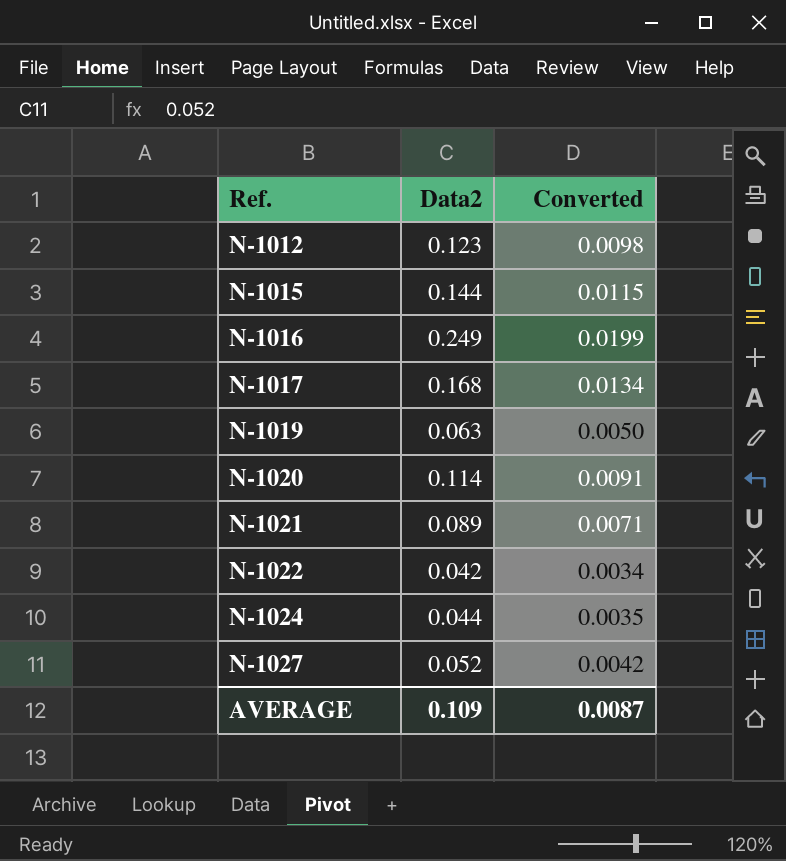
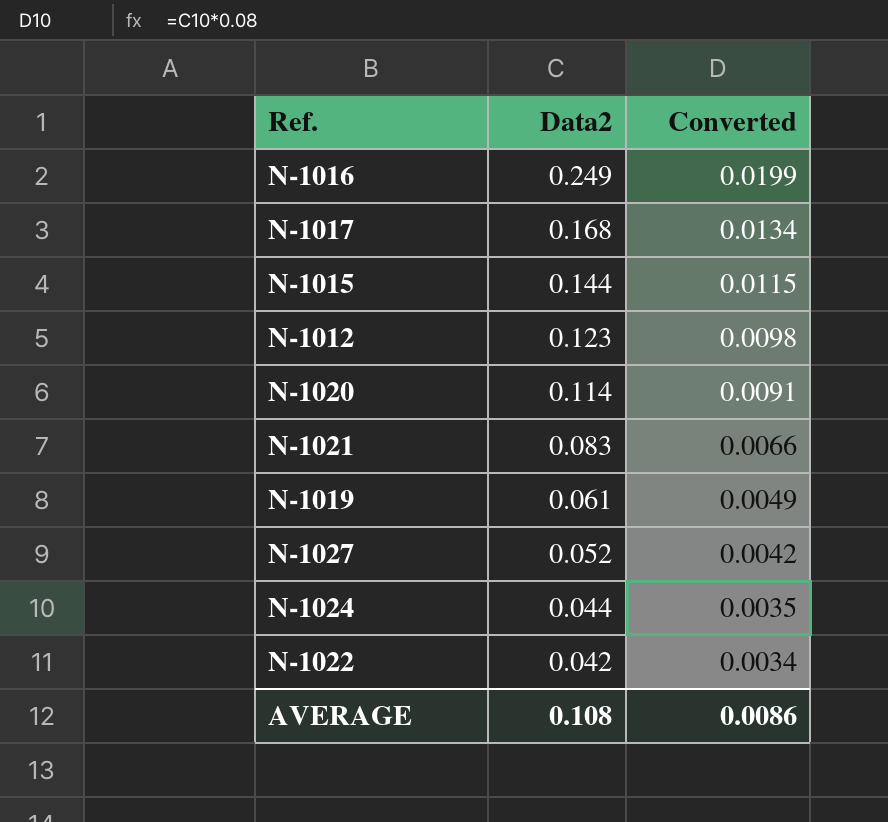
row order: Ref. ascending -> Data2 descending
N-1021 | Data2: 0.089 -> 0.083
N-1021 | Converted: 0.0071 -> 0.0066
N-1019 | Data2: 0.063 -> 0.061
N-1019 | Converted: 0.0050 -> 0.0049
AVERAGE | Data2: 0.109 -> 0.108
AVERAGE | Converted: 0.0087 -> 0.0086

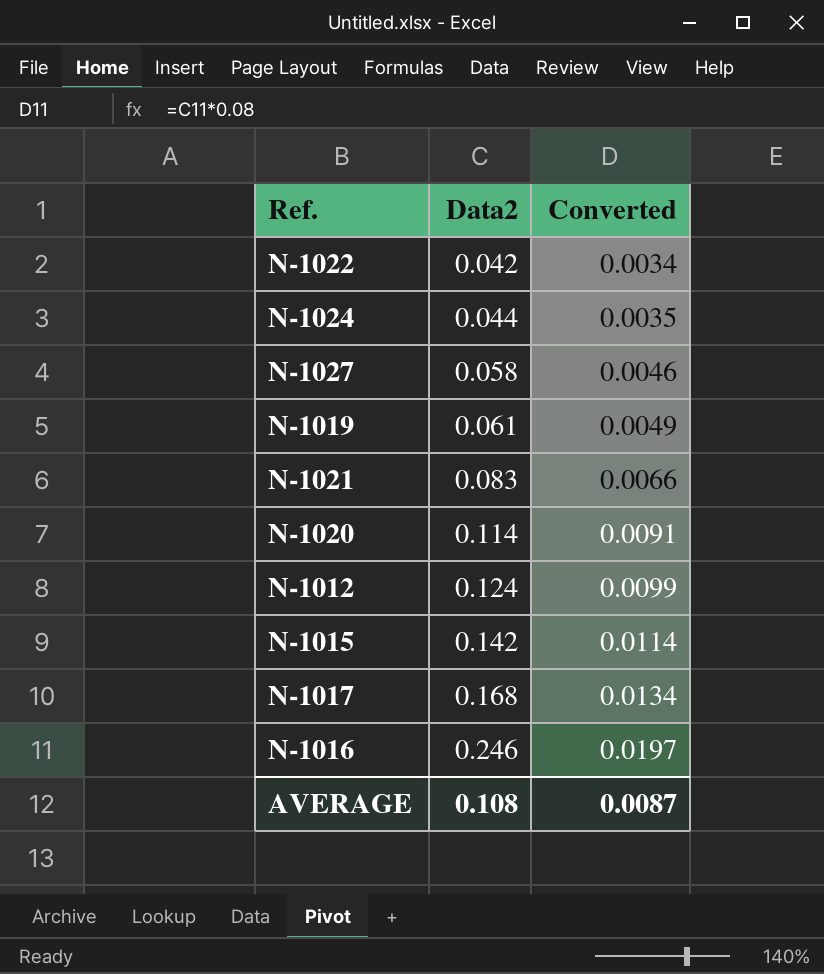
row order: Data2 descending -> Data2 ascending
N-1027 | Data2: 0.052 -> 0.058
N-1027 | Converted: 0.0042 -> 0.0046
N-1012 | Data2: 0.123 -> 0.124
N-1012 | Converted: 0.0098 -> 0.0099
N-1015 | Data2: 0.144 -> 0.142
N-1015 | Converted: 0.0115 -> 0.0114
N-1016 | Data2: 0.249 -> 0.246
N-1016 | Converted: 0.0199 -> 0.0197
AVERAGE | Converted: 0.0086 -> 0.0087

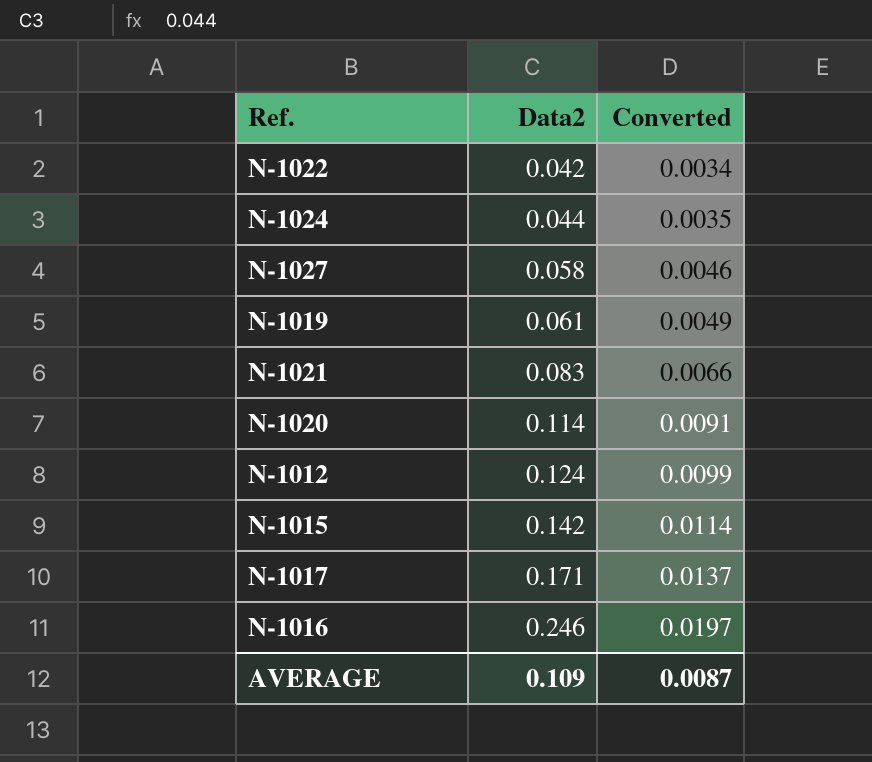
N-1017 | Data2: 0.168 -> 0.171
N-1017 | Converted: 0.0134 -> 0.0137
AVERAGE | Data2: 0.108 -> 0.109

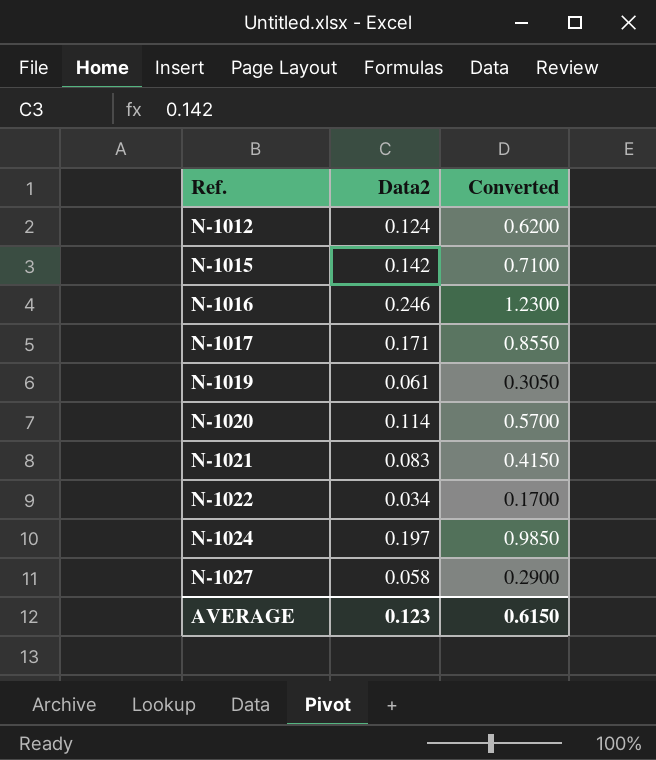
row order: Data2 ascending -> Ref. ascending
column Converted | formula: [Data2] * 0.08 -> [Data2] * 5
N-1022 | Data2: 0.042 -> 0.034
N-1024 | Data2: 0.044 -> 0.197
AVERAGE | Data2: 0.109 -> 0.123
AVERAGE | Converted: 0.0087 -> 0.6150

